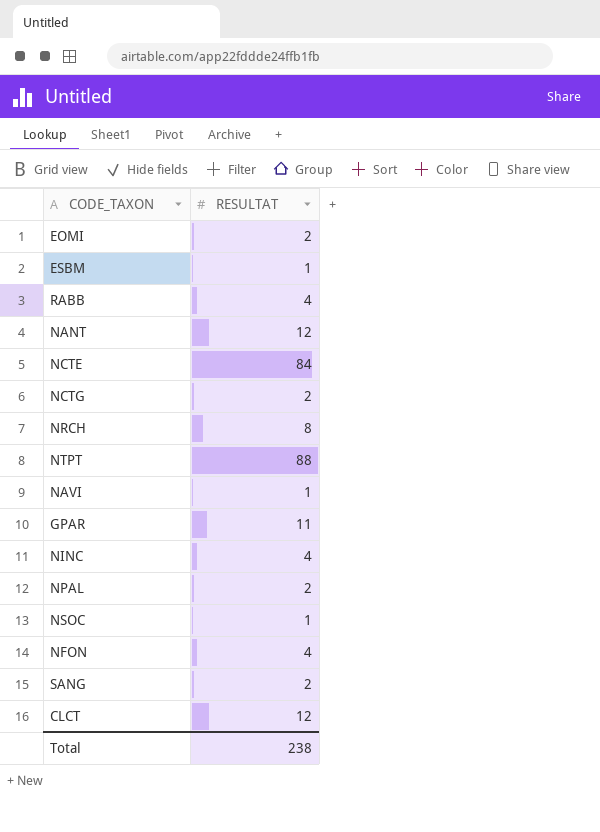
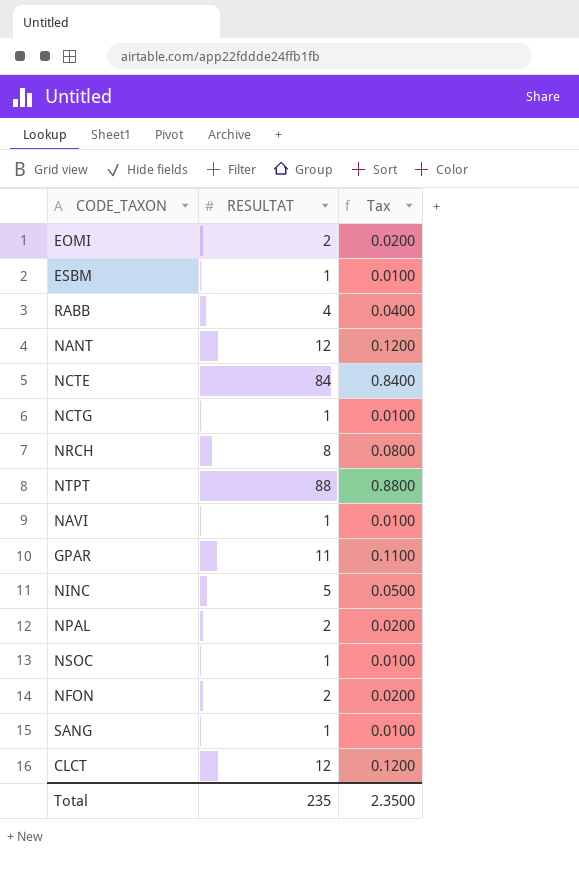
column Tax | formula: none -> [RESULTAT] * 0.01
NCTG | RESULTAT: 2 -> 1
NINC | RESULTAT: 4 -> 5
NFON | RESULTAT: 4 -> 2
SANG | RESULTAT: 2 -> 1
Total | RESULTAT: 238 -> 235

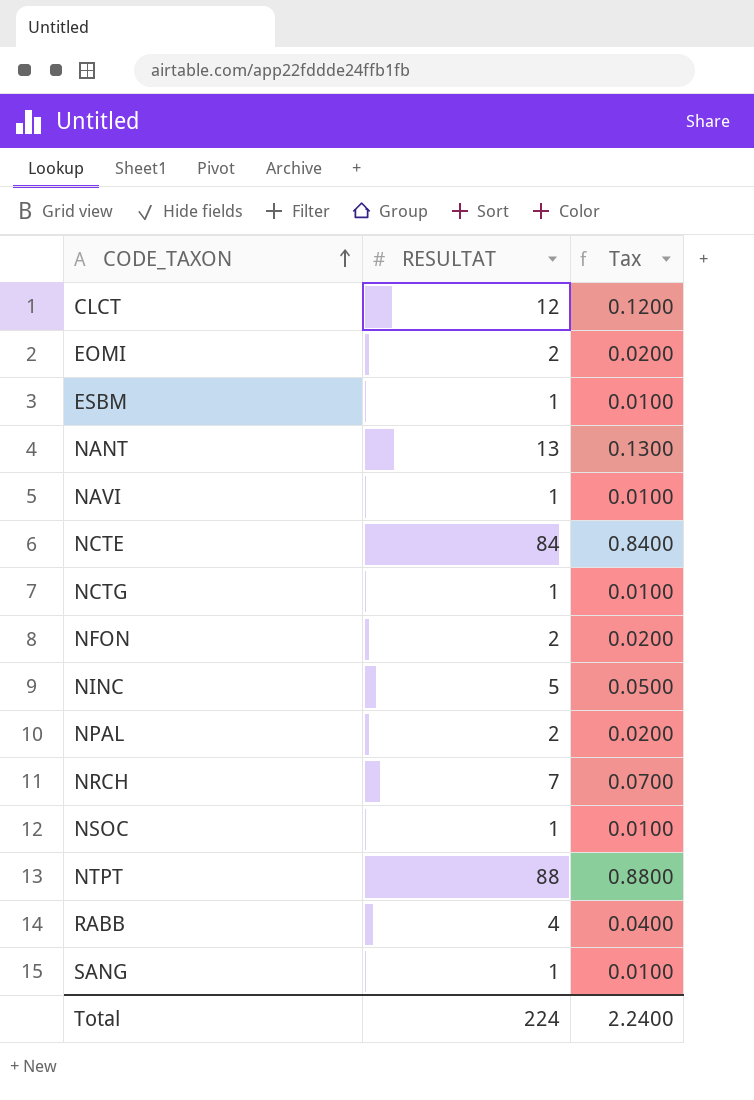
row order: none -> CODE_TAXON ascending
row GPAR: 11 | 0.1100 -> none
NANT | RESULTAT: 12 -> 13
NANT | Tax: 0.1200 -> 0.1300
NRCH | RESULTAT: 8 -> 7
NRCH | Tax: 0.0800 -> 0.0700
Total | RESULTAT: 235 -> 224
Total | Tax: 2.3500 -> 2.2400

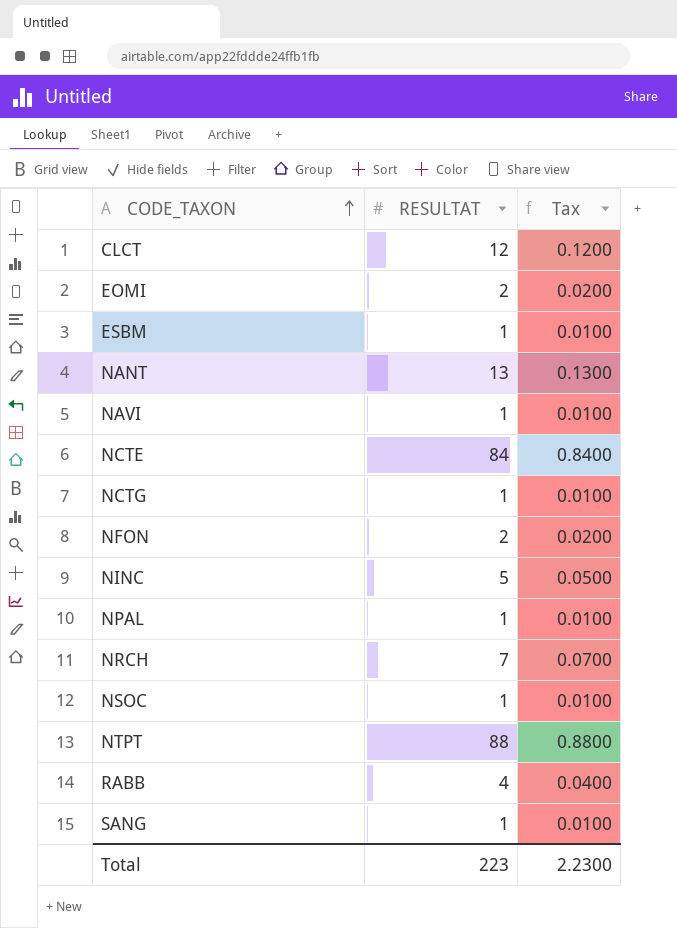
NPAL | RESULTAT: 2 -> 1
NPAL | Tax: 0.0200 -> 0.0100
Total | RESULTAT: 224 -> 223
Total | Tax: 2.2400 -> 2.2300

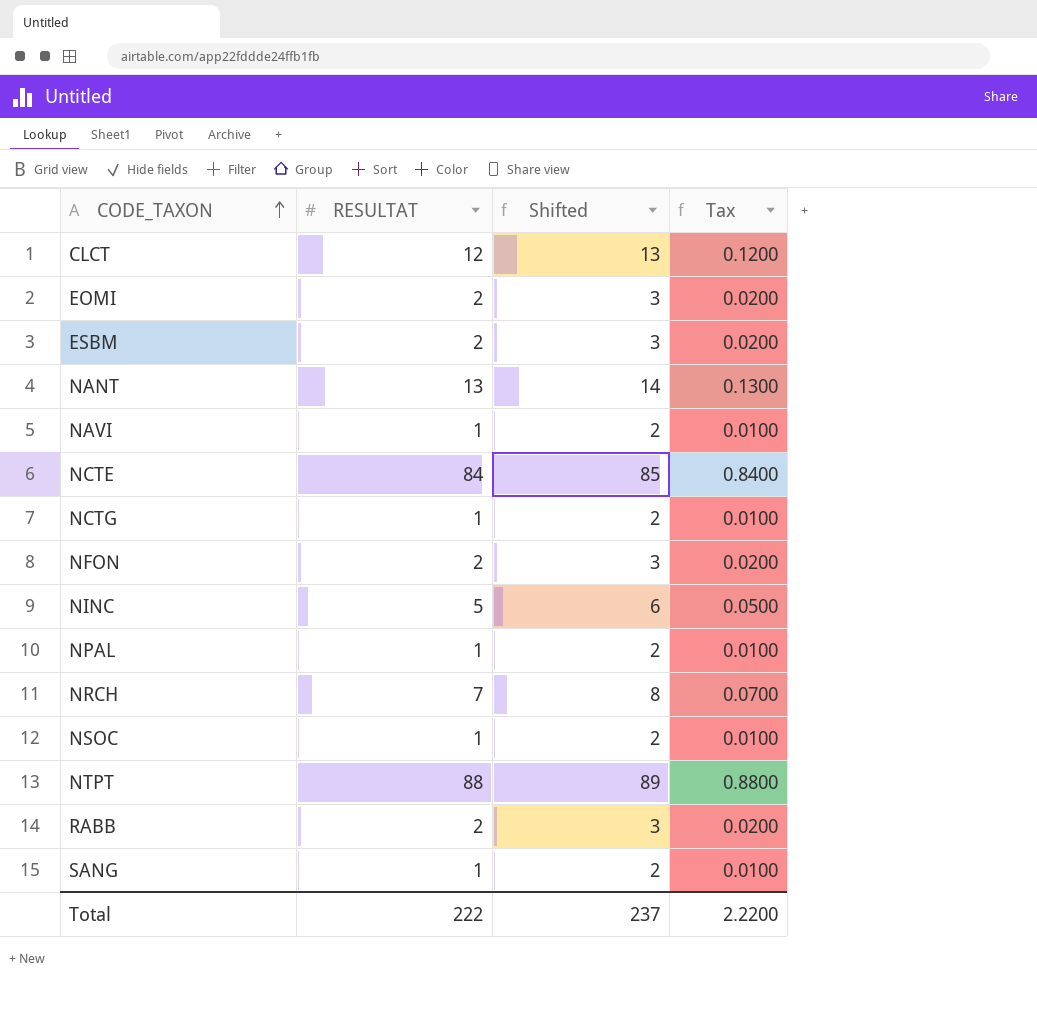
column Shifted | formula: none -> [RESULTAT] + 1
ESBM | RESULTAT: 1 -> 2
ESBM | Tax: 0.0100 -> 0.0200
RABB | RESULTAT: 4 -> 2
RABB | Tax: 0.0400 -> 0.0200
Total | RESULTAT: 223 -> 222
Total | Tax: 2.2300 -> 2.2200

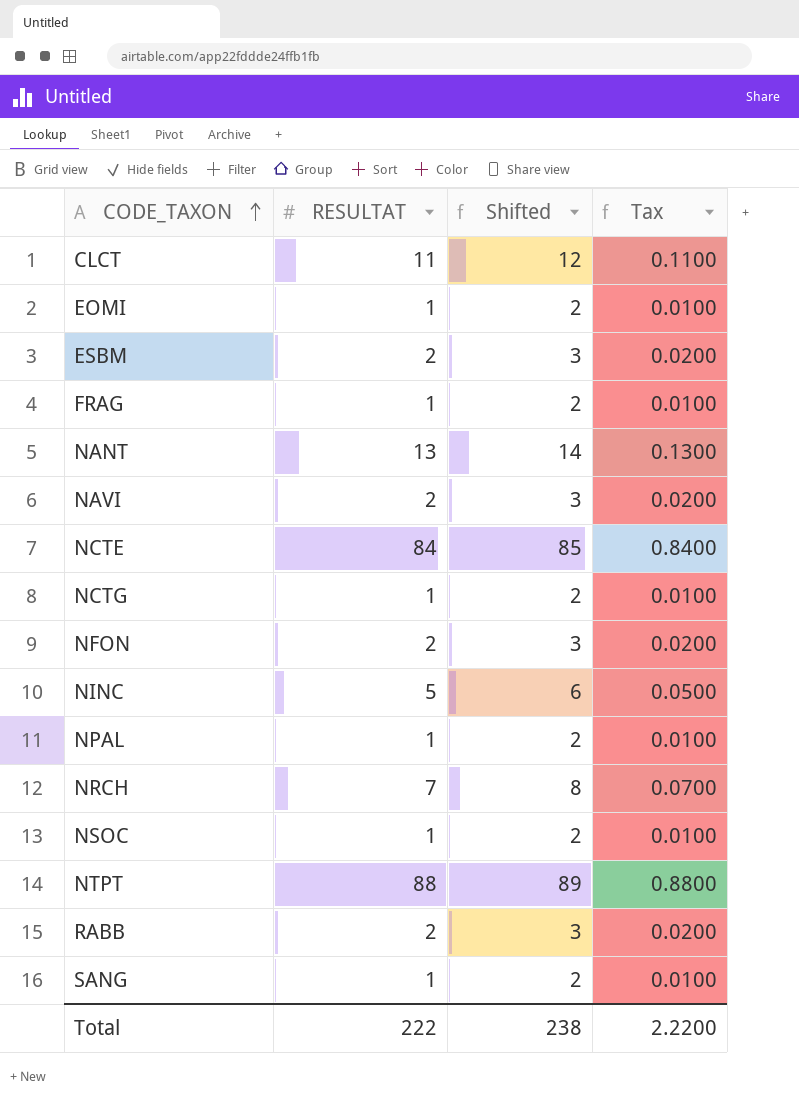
CLCT | RESULTAT: 12 -> 11
CLCT | Shifted: 13 -> 12
CLCT | Tax: 0.1200 -> 0.1100
EOMI | RESULTAT: 2 -> 1
EOMI | Shifted: 3 -> 2
EOMI | Tax: 0.0200 -> 0.0100
row FRAG: none -> 1 | 2 | 0.0100
NAVI | RESULTAT: 1 -> 2
NAVI | Shifted: 2 -> 3
NAVI | Tax: 0.0100 -> 0.0200
Total | Shifted: 237 -> 238

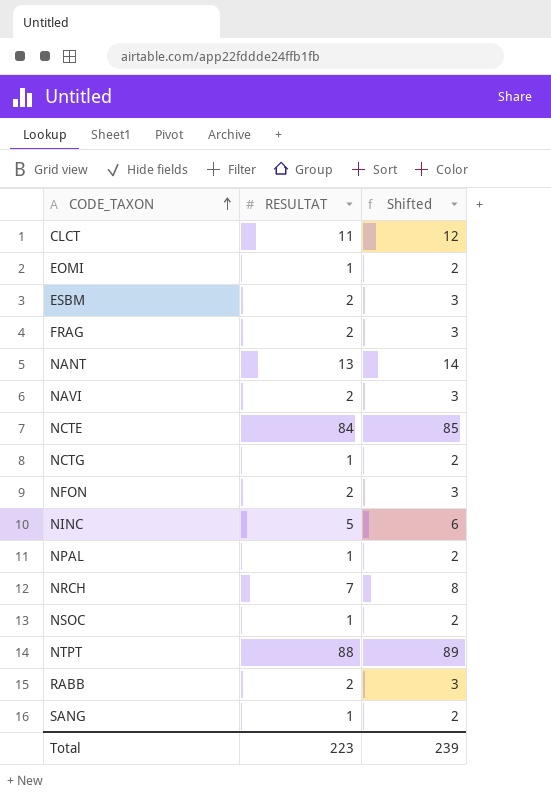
column Tax | formula: [RESULTAT] * 0.01 -> none
FRAG | RESULTAT: 1 -> 2
FRAG | Shifted: 2 -> 3
Total | RESULTAT: 222 -> 223
Total | Shifted: 238 -> 239

